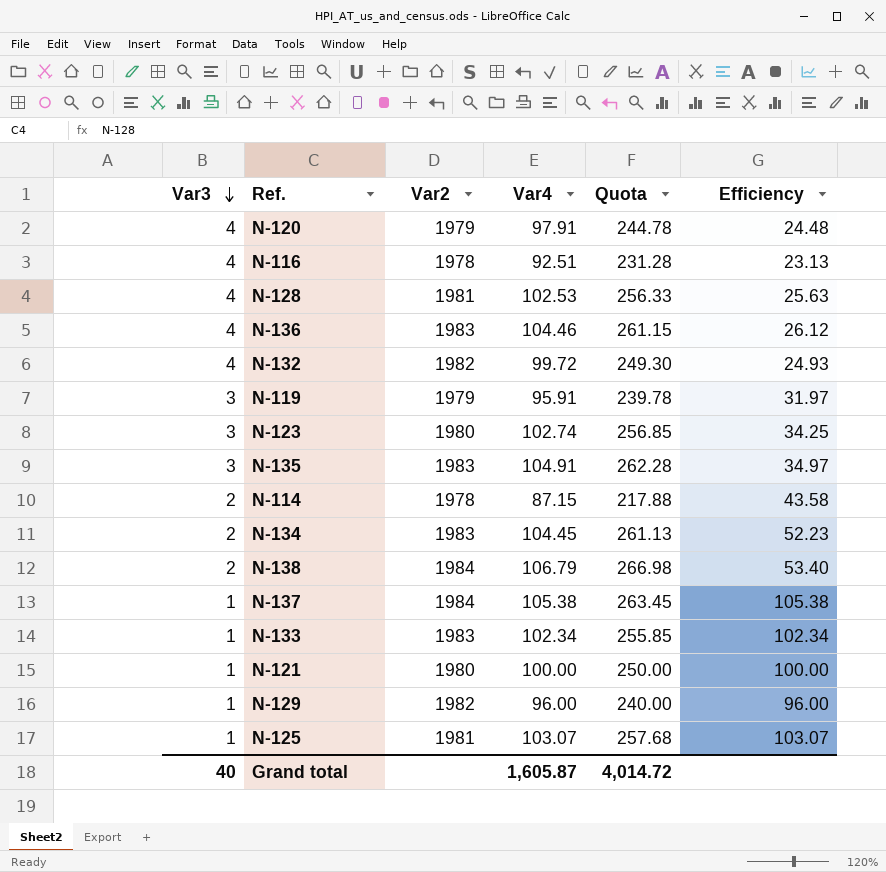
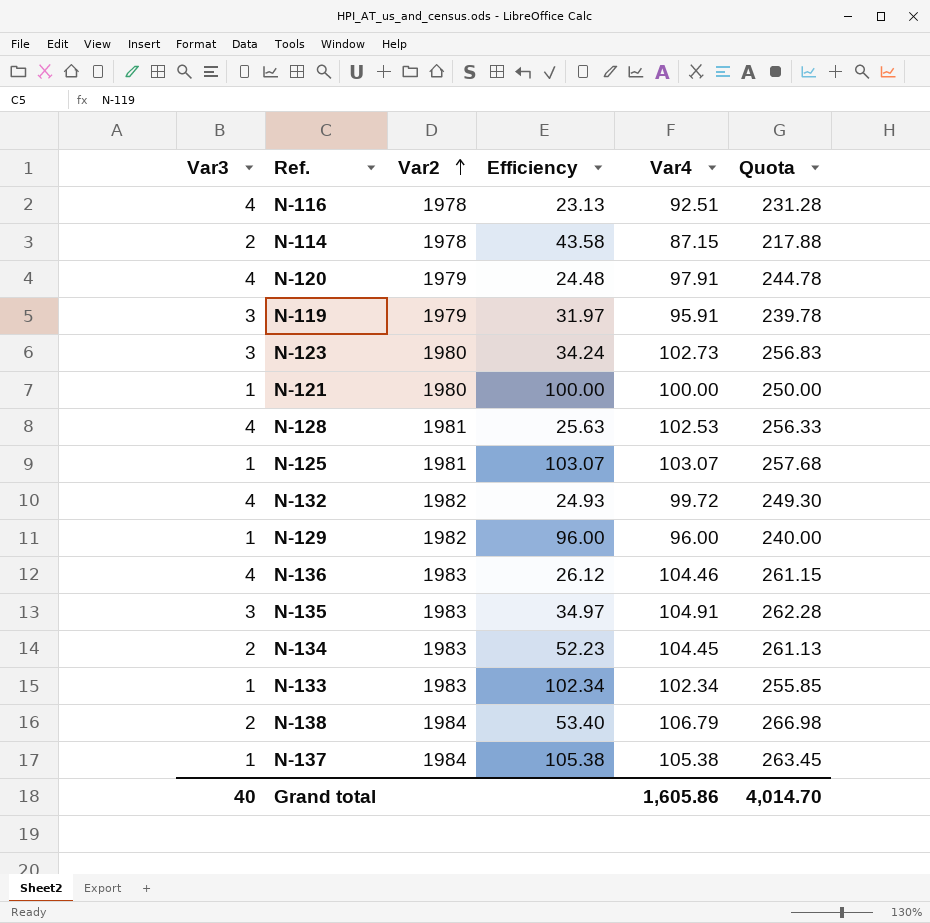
row order: Var3 descending -> Var2 ascending
column Efficiency | position: 6 -> 4
N-123 | Efficiency: 34.25 -> 34.24
N-123 | Var4: 102.74 -> 102.73
N-123 | Quota: 256.85 -> 256.83
Grand total | Var4: 1,605.87 -> 1,605.86
Grand total | Quota: 4,014.72 -> 4,014.70

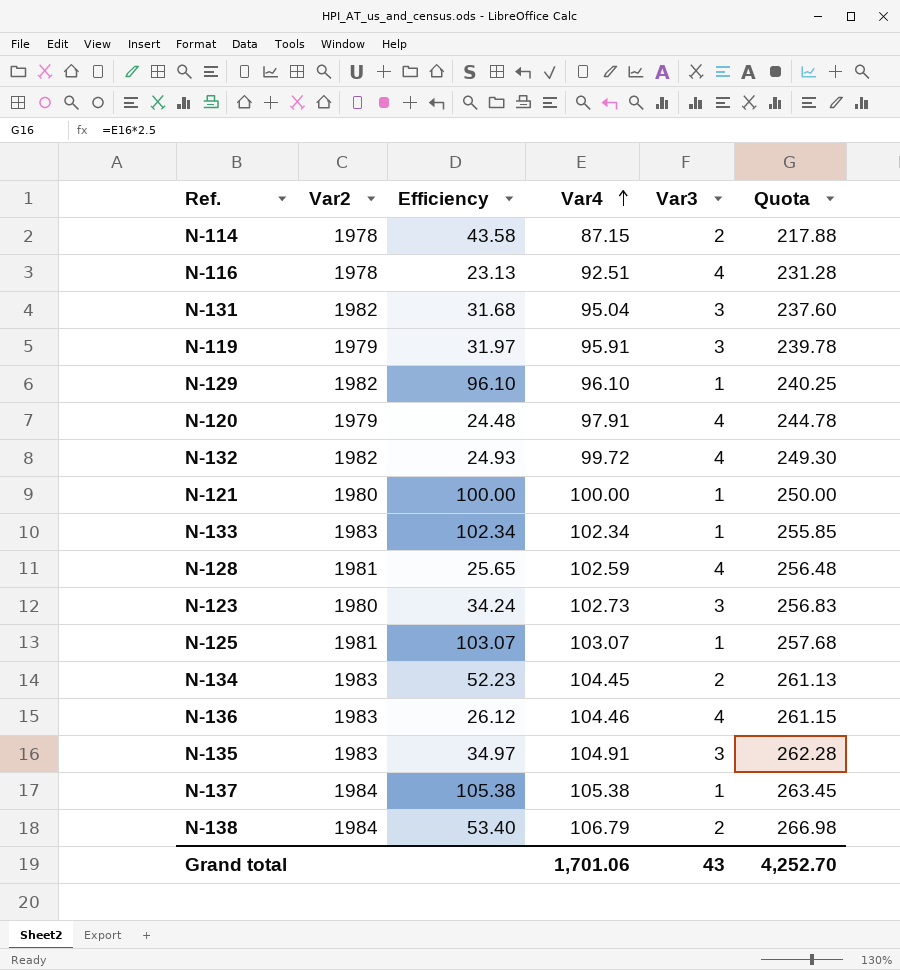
row order: Var2 ascending -> Var4 ascending
column Var3 | position: 1 -> 5
row N-131: none -> 1982 | 31.68 | 95.04 | 3 | 237.60
N-129 | Efficiency: 96.00 -> 96.10
N-129 | Var4: 96.00 -> 96.10
N-129 | Quota: 240.00 -> 240.25
N-128 | Efficiency: 25.63 -> 25.65
N-128 | Var4: 102.53 -> 102.59
N-128 | Quota: 256.33 -> 256.48
Grand total | Var4: 1,605.86 -> 1,701.06
Grand total | Var3: 40 -> 43
Grand total | Quota: 4,014.70 -> 4,252.70

